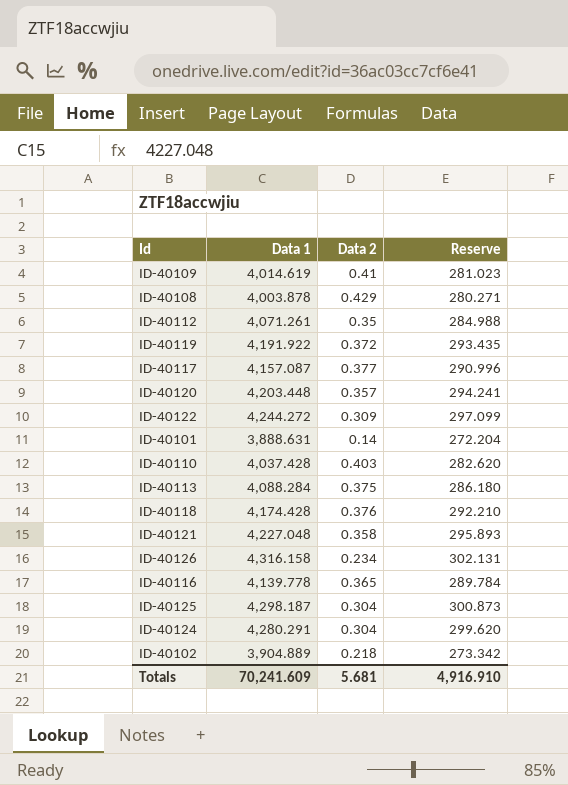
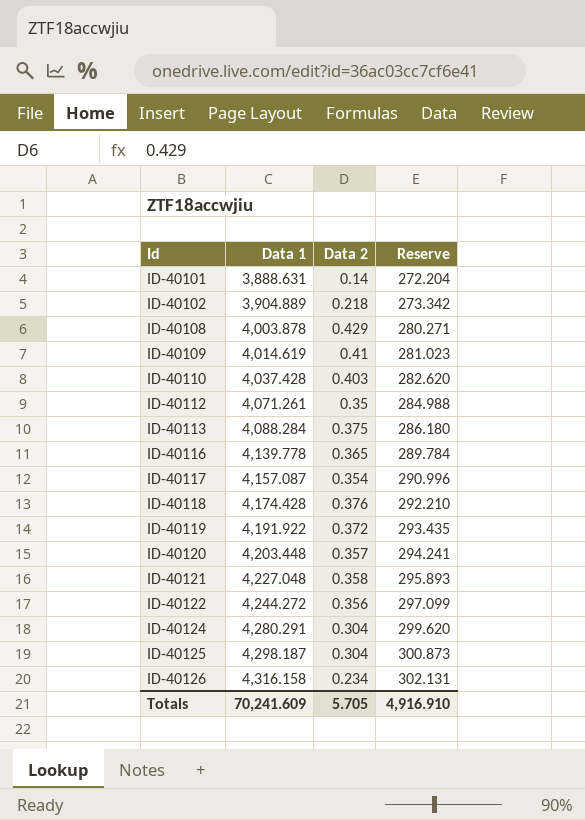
row order: none -> Id ascending
ID-40117 | Data 2: 0.377 -> 0.354
ID-40122 | Data 2: 0.309 -> 0.356
Totals | Data 2: 5.681 -> 5.705

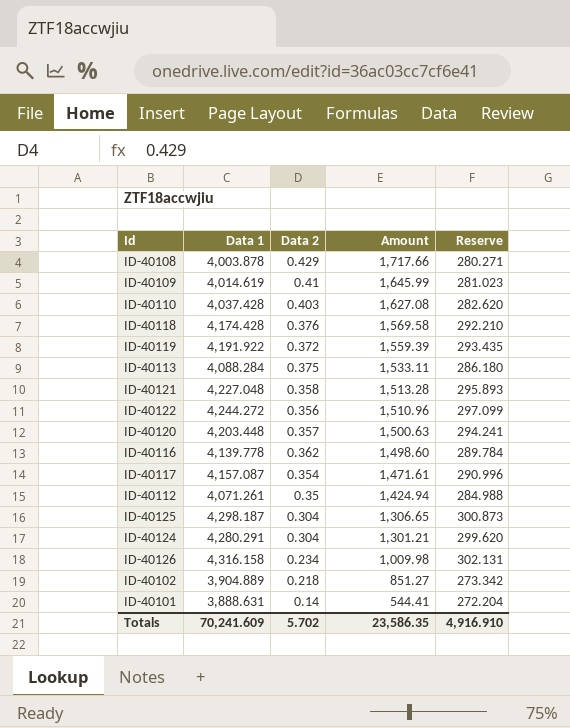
row order: Id ascending -> Amount descending
column Amount | formula: none -> [Data 1] * [Data 2]
ID-40116 | Data 2: 0.365 -> 0.362
Totals | Data 2: 5.705 -> 5.702

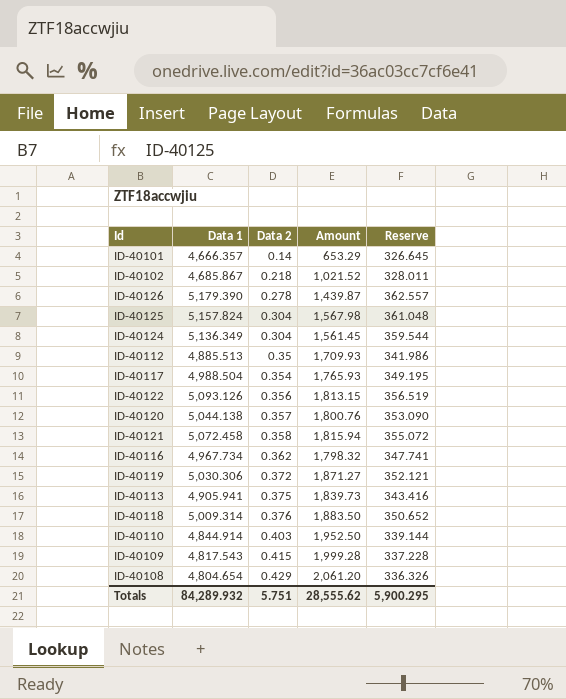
row order: Amount descending -> Data 2 ascending
ID-40101 | Data 1: 3,888.631 -> 4,666.357
ID-40101 | Amount: 544.41 -> 653.29
ID-40101 | Reserve: 272.204 -> 326.645
ID-40102 | Data 1: 3,904.889 -> 4,685.867
ID-40102 | Amount: 851.27 -> 1,021.52
ID-40102 | Reserve: 273.342 -> 328.011
ID-40126 | Data 1: 4,316.158 -> 5,179.390
ID-40126 | Data 2: 0.234 -> 0.278
ID-40126 | Amount: 1,009.98 -> 1,439.87
ID-40126 | Reserve: 302.131 -> 362.557
ID-40125 | Data 1: 4,298.187 -> 5,157.824
ID-40125 | Amount: 1,306.65 -> 1,567.98
ID-40125 | Reserve: 300.873 -> 361.048
ID-40124 | Data 1: 4,280.291 -> 5,136.349
ID-40124 | Amount: 1,301.21 -> 1,561.45
ID-40124 | Reserve: 299.620 -> 359.544
ID-40112 | Data 1: 4,071.261 -> 4,885.513
ID-40112 | Amount: 1,424.94 -> 1,709.93
ID-40112 | Reserve: 284.988 -> 341.986
ID-40117 | Data 1: 4,157.087 -> 4,988.504
ID-40117 | Amount: 1,471.61 -> 1,765.93
ID-40117 | Reserve: 290.996 -> 349.195
ID-40122 | Data 1: 4,244.272 -> 5,093.126
ID-40122 | Amount: 1,510.96 -> 1,813.15
ID-40122 | Reserve: 297.099 -> 356.519
ID-40120 | Data 1: 4,203.448 -> 5,044.138
ID-40120 | Amount: 1,500.63 -> 1,800.76
ID-40120 | Reserve: 294.241 -> 353.090
ID-40121 | Data 1: 4,227.048 -> 5,072.458
ID-40121 | Amount: 1,513.28 -> 1,815.94
ID-40121 | Reserve: 295.893 -> 355.072
ID-40116 | Data 1: 4,139.778 -> 4,967.734
ID-40116 | Amount: 1,498.60 -> 1,798.32
ID-40116 | Reserve: 289.784 -> 347.741
ID-40119 | Data 1: 4,191.922 -> 5,030.306
ID-40119 | Amount: 1,559.39 -> 1,871.27
ID-40119 | Reserve: 293.435 -> 352.121
ID-40113 | Data 1: 4,088.284 -> 4,905.941
ID-40113 | Amount: 1,533.11 -> 1,839.73
ID-40113 | Reserve: 286.180 -> 343.416
ID-40118 | Data 1: 4,174.428 -> 5,009.314
ID-40118 | Amount: 1,569.58 -> 1,883.50
ID-40118 | Reserve: 292.210 -> 350.652
ID-40110 | Data 1: 4,037.428 -> 4,844.914
ID-40110 | Amount: 1,627.08 -> 1,952.50
ID-40110 | Reserve: 282.620 -> 339.144
ID-40109 | Data 1: 4,014.619 -> 4,817.543
ID-40109 | Data 2: 0.41 -> 0.415
ID-40109 | Amount: 1,645.99 -> 1,999.28
ID-40109 | Reserve: 281.023 -> 337.228
ID-40108 | Data 1: 4,003.878 -> 4,804.654
ID-40108 | Amount: 1,717.66 -> 2,061.20
ID-40108 | Reserve: 280.271 -> 336.326
Totals | Data 1: 70,241.609 -> 84,289.932
Totals | Data 2: 5.702 -> 5.751
Totals | Amount: 23,586.35 -> 28,555.62
Totals | Reserve: 4,916.910 -> 5,900.295

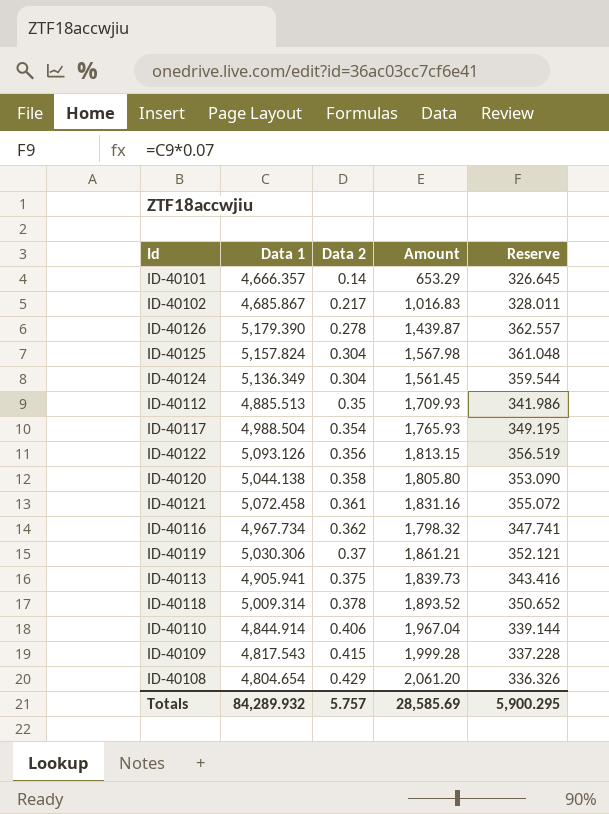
ID-40102 | Data 2: 0.218 -> 0.217
ID-40102 | Amount: 1,021.52 -> 1,016.83
ID-40120 | Data 2: 0.357 -> 0.358
ID-40120 | Amount: 1,800.76 -> 1,805.80
ID-40121 | Data 2: 0.358 -> 0.361
ID-40121 | Amount: 1,815.94 -> 1,831.16
ID-40119 | Data 2: 0.372 -> 0.37
ID-40119 | Amount: 1,871.27 -> 1,861.21
ID-40118 | Data 2: 0.376 -> 0.378
ID-40118 | Amount: 1,883.50 -> 1,893.52
ID-40110 | Data 2: 0.403 -> 0.406
ID-40110 | Amount: 1,952.50 -> 1,967.04
Totals | Data 2: 5.751 -> 5.757
Totals | Amount: 28,555.62 -> 28,585.69

